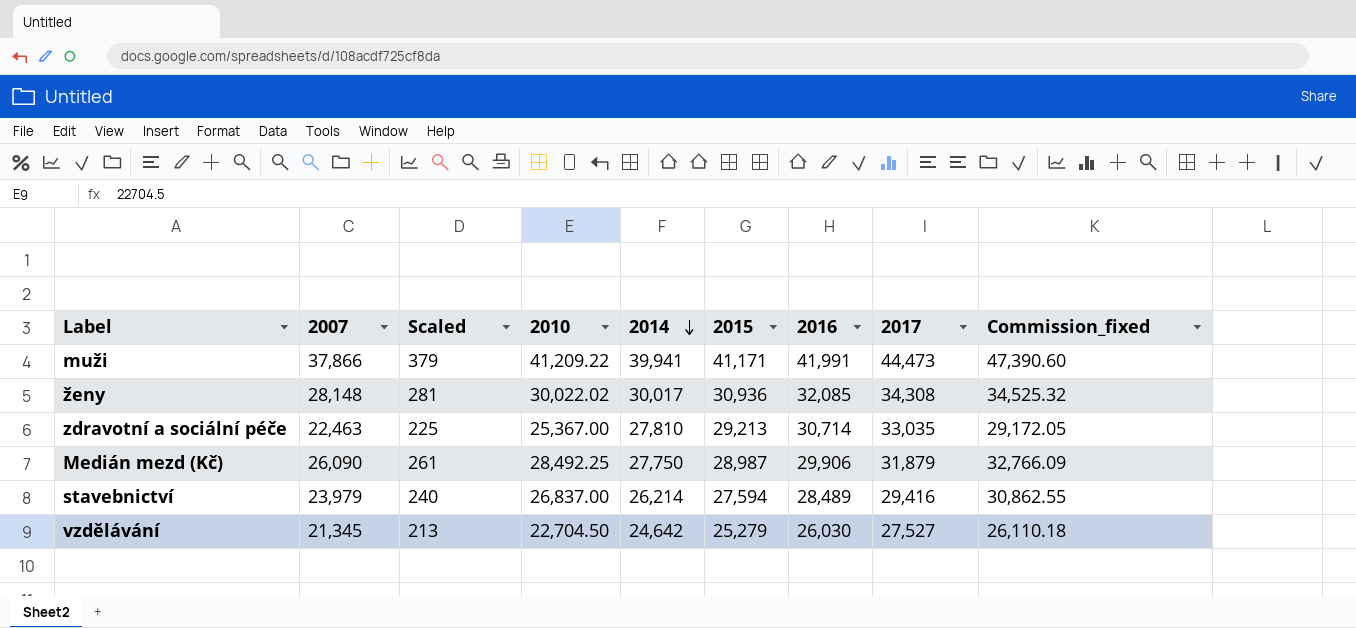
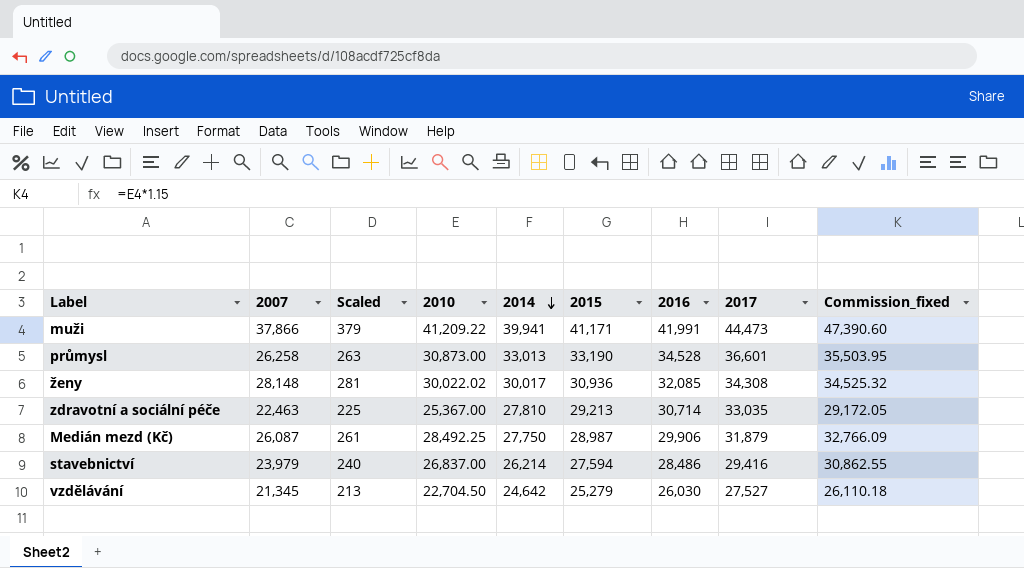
row průmysl: none -> 26,258 | 263 | 30,873.00 | 33,013 | 33,190 | 34,528 | 36,601 | 35,503.95
Medián mezd (Kč) | 2007: 26,090 -> 26,087
stavebnictví | 2016: 28,489 -> 28,486

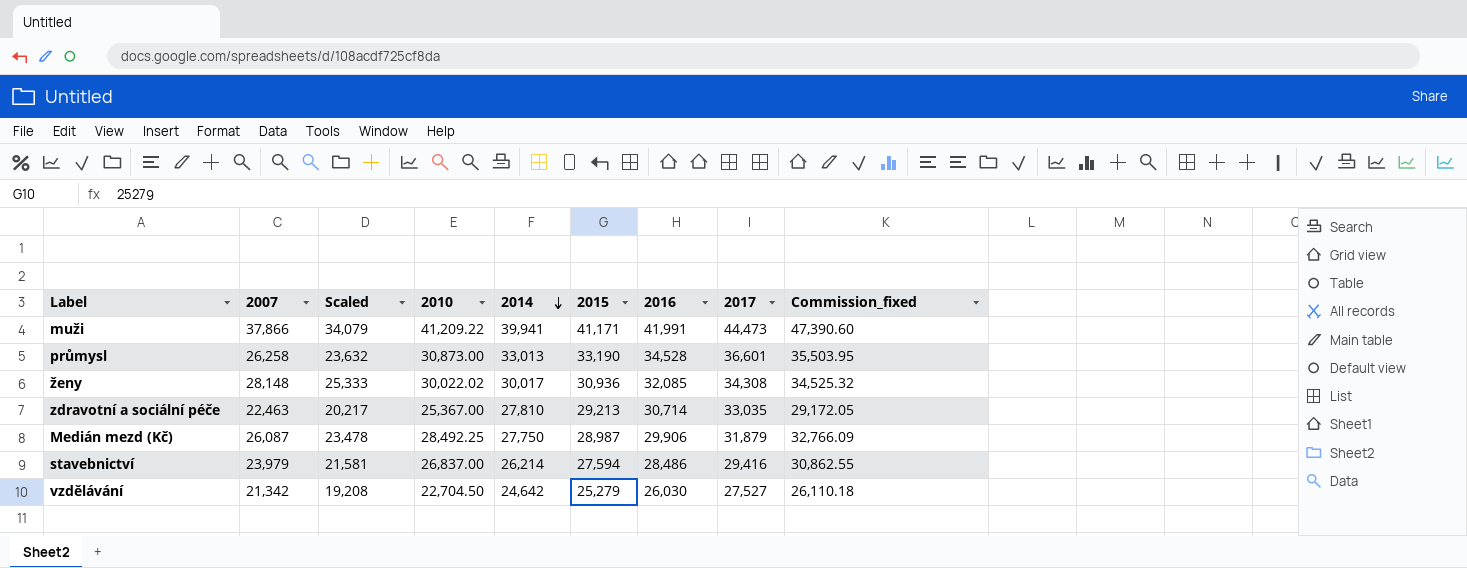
column Scaled | formula: [2007] * 0.01 -> [2007] * 0.9
vzdělávání | 2007: 21,345 -> 21,342

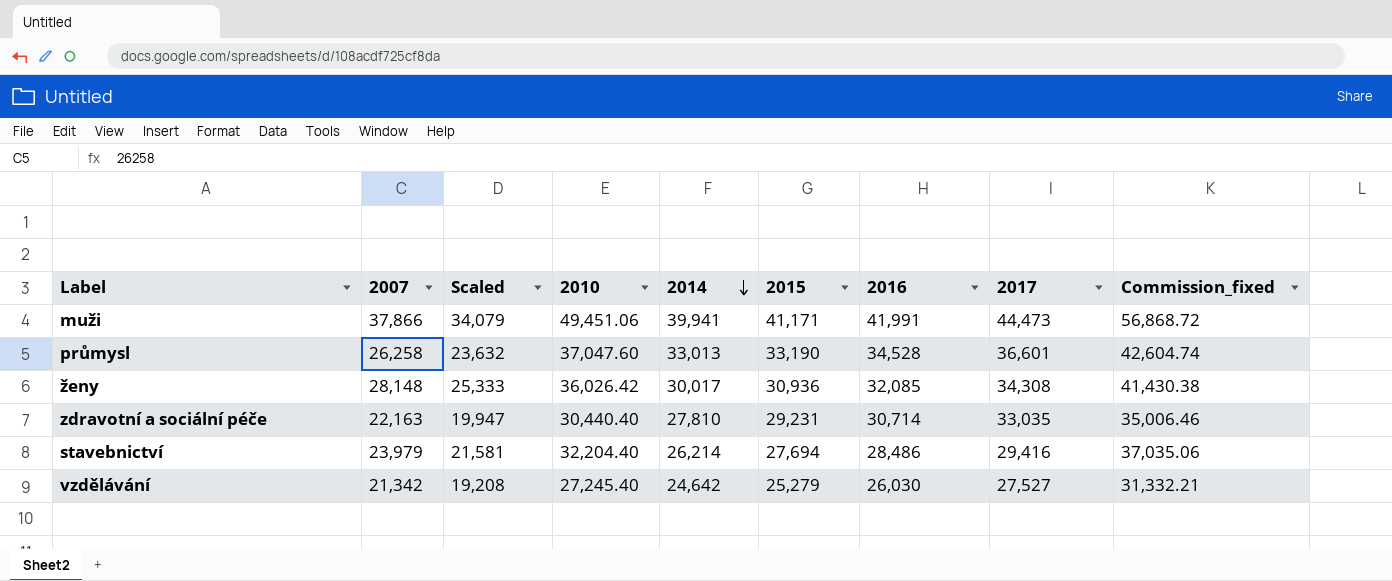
row Medián mezd (Kč): 26,087 | 23,478 | 28,492.25 | 27,750 | 28,987 | 29,906 | 31,879 | 32,766.09 -> none
muži | 2010: 41,209.22 -> 49,451.06
muži | Commission_fixed: 47,390.60 -> 56,868.72
průmysl | 2010: 30,873.00 -> 37,047.60
průmysl | Commission_fixed: 35,503.95 -> 42,604.74
ženy | 2010: 30,022.02 -> 36,026.42
ženy | Commission_fixed: 34,525.32 -> 41,430.38
zdravotní a sociální péče | 2007: 22,463 -> 22,163
zdravotní a sociální péče | Scaled: 20,217 -> 19,947
zdravotní a sociální péče | 2010: 25,367.00 -> 30,440.40
zdravotní a sociální péče | 2015: 29,213 -> 29,231
zdravotní a sociální péče | Commission_fixed: 29,172.05 -> 35,006.46
stavebnictví | 2010: 26,837.00 -> 32,204.40
stavebnictví | 2015: 27,594 -> 27,694
stavebnictví | Commission_fixed: 30,862.55 -> 37,035.06
vzdělávání | 2010: 22,704.50 -> 27,245.40
vzdělávání | Commission_fixed: 26,110.18 -> 31,332.21

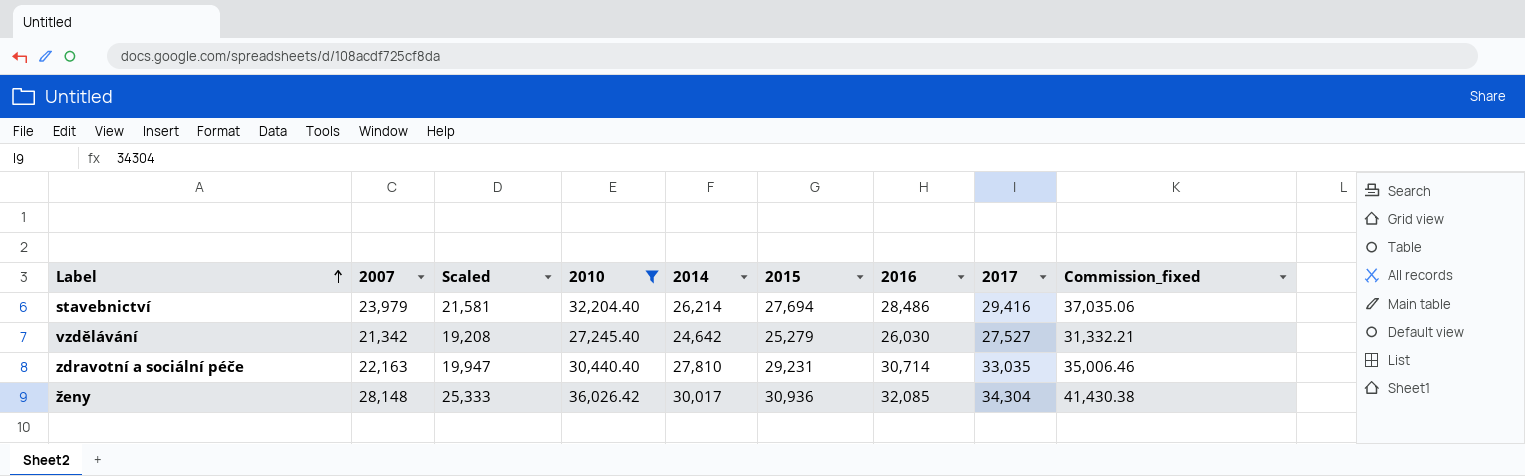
filter: none -> 2010 <= 36,026.42
row order: 2014 descending -> Label ascending
ženy | 2017: 34,308 -> 34,304

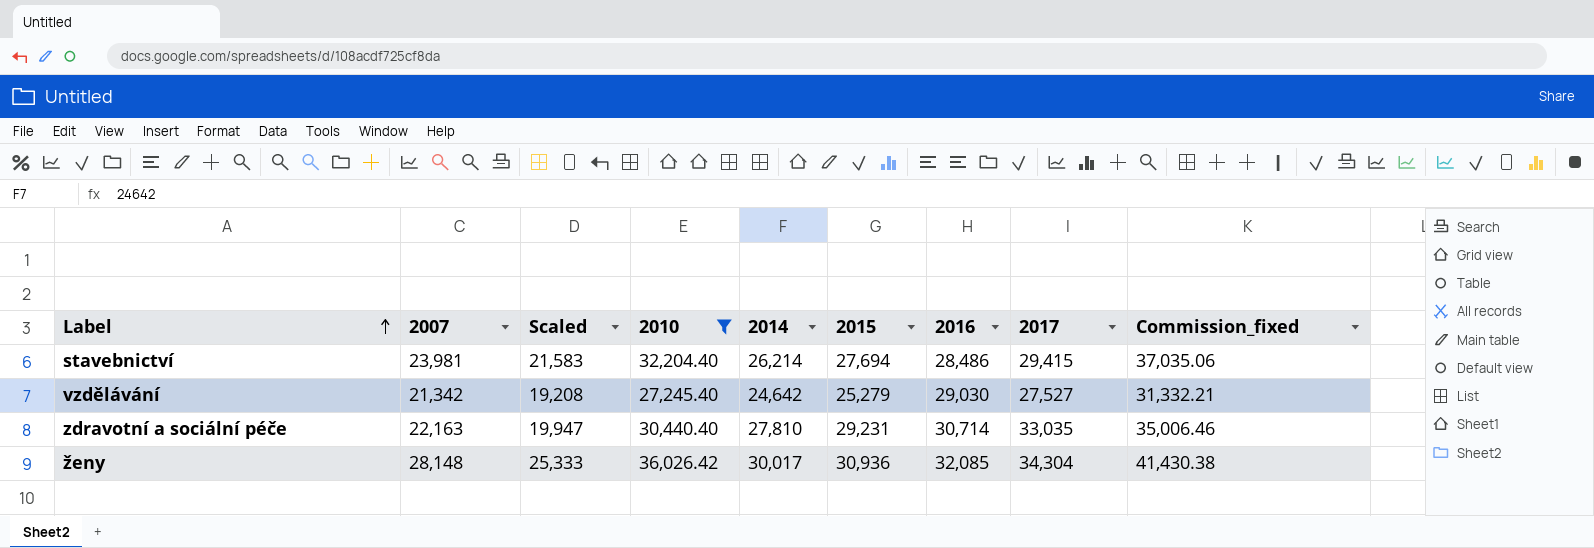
stavebnictví | 2007: 23,979 -> 23,981
stavebnictví | Scaled: 21,581 -> 21,583
stavebnictví | 2017: 29,416 -> 29,415
vzdělávání | 2016: 26,030 -> 29,030

